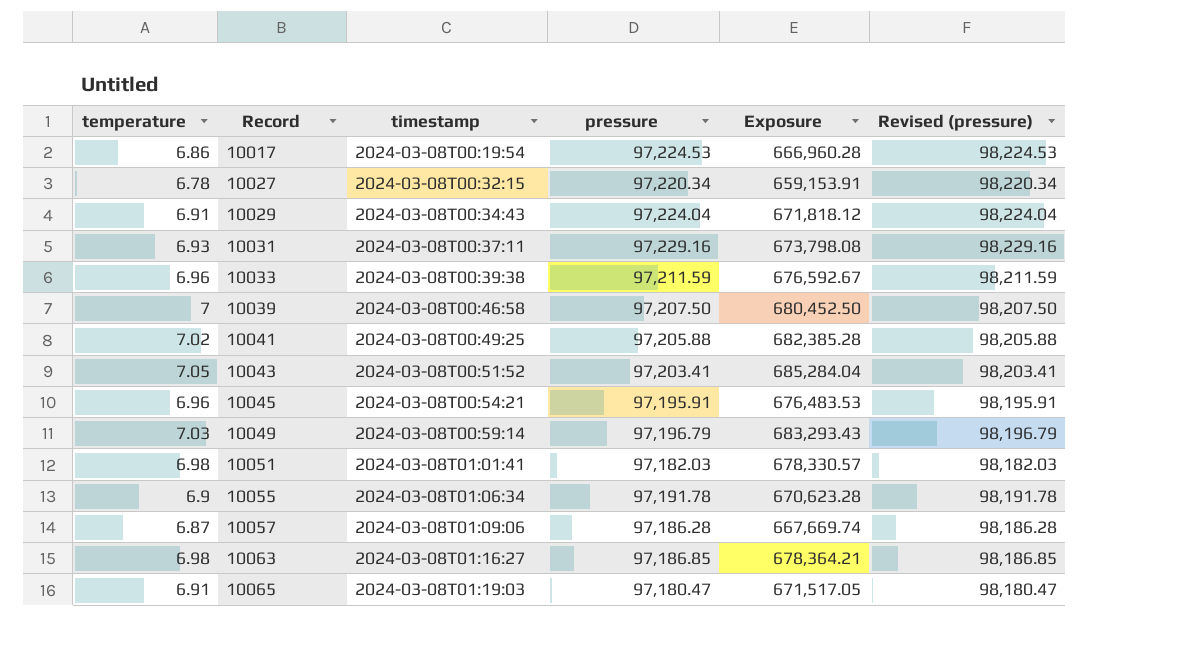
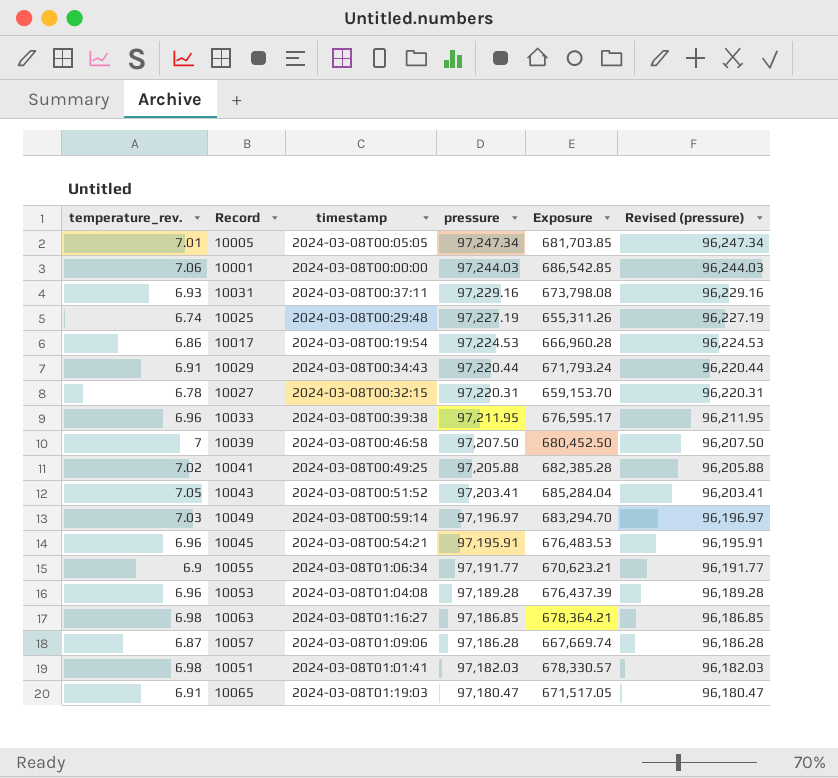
row order: Record ascending -> pressure descending
column name: temperature -> temperature_rev.
column Revised (pressure) | formula: [pressure] + 1000 -> [pressure] - 1000
row 10005: none -> 7.01 | 2024-03-08T00:05:05 | 97,247.34 | 681,703.85 | 96,247.34
row 10001: none -> 7.06 | 2024-03-08T00:00:00 | 97,244.03 | 686,542.85 | 96,244.03
row 10025: none -> 6.74 | 2024-03-08T00:29:48 | 97,227.19 | 655,311.26 | 96,227.19
10029 | pressure: 97,224.04 -> 97,220.44
10029 | Exposure: 671,818.12 -> 671,793.24
10027 | pressure: 97,220.34 -> 97,220.31
10027 | Exposure: 659,153.91 -> 659,153.70
10033 | pressure: 97,211.59 -> 97,211.95
10033 | Exposure: 676,592.67 -> 676,595.17
10049 | pressure: 97,196.79 -> 97,196.97
10049 | Exposure: 683,293.43 -> 683,294.70
10055 | pressure: 97,191.78 -> 97,191.77
10055 | Exposure: 670,623.28 -> 670,623.21
row 10053: none -> 6.96 | 2024-03-08T01:04:08 | 97,189.28 | 676,437.39 | 96,189.28

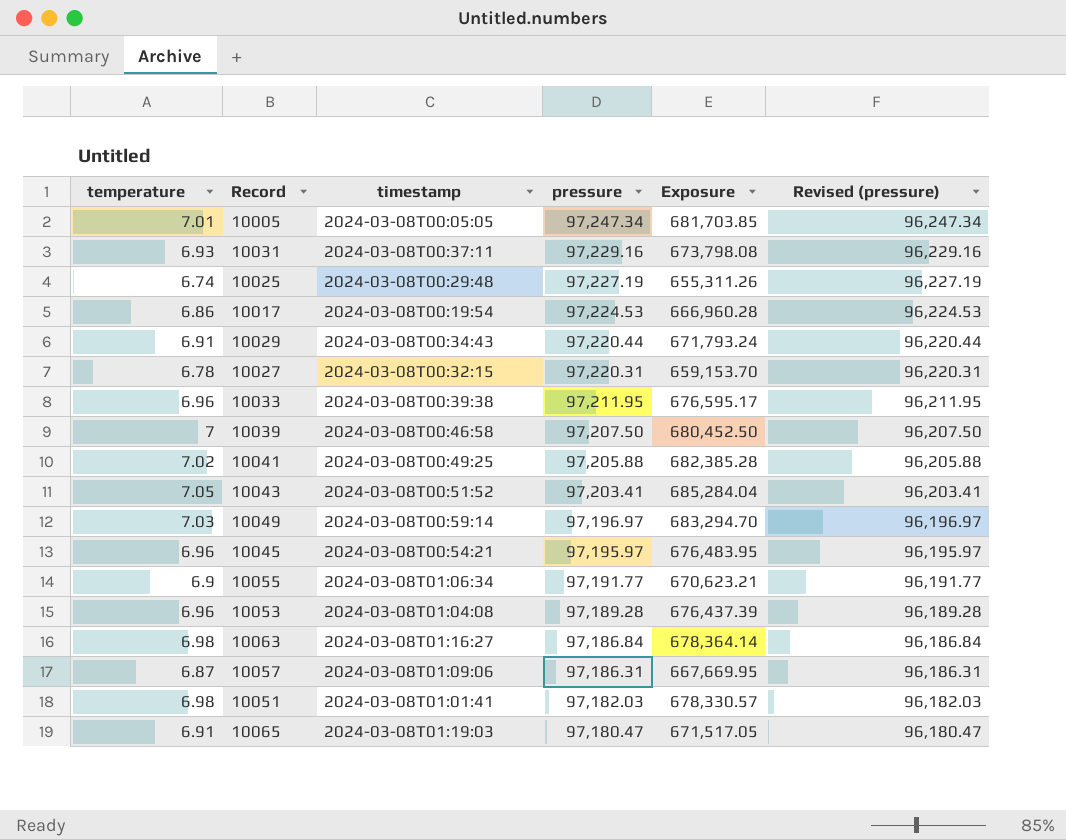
column name: temperature_rev. -> temperature
row 10001: 7.06 | 2024-03-08T00:00:00 | 97,244.03 | 686,542.85 | 96,244.03 -> none
10045 | pressure: 97,195.91 -> 97,195.97
10045 | Exposure: 676,483.53 -> 676,483.95
10045 | Revised (pressure): 96,195.91 -> 96,195.97
10063 | pressure: 97,186.85 -> 97,186.84
10063 | Exposure: 678,364.21 -> 678,364.14
10063 | Revised (pressure): 96,186.85 -> 96,186.84
10057 | pressure: 97,186.28 -> 97,186.31
10057 | Exposure: 667,669.74 -> 667,669.95
10057 | Revised (pressure): 96,186.28 -> 96,186.31

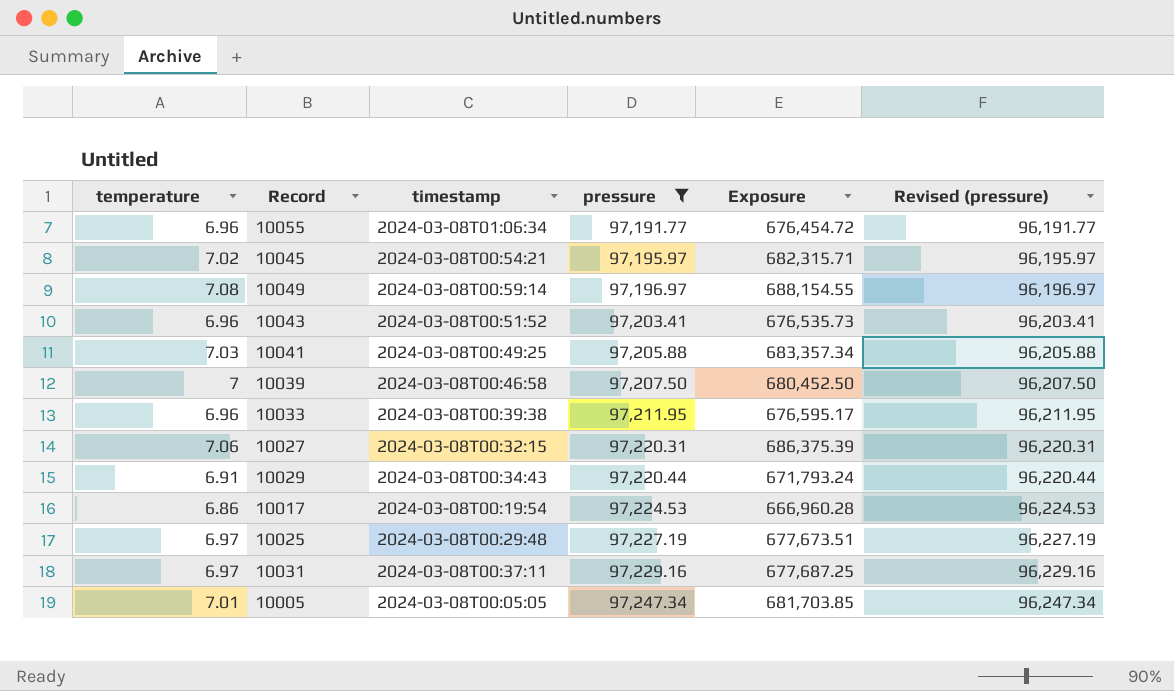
filter: none -> pressure >= 97,191.77
row order: pressure descending -> pressure ascending
10055 | temperature: 6.9 -> 6.96
10055 | Exposure: 670,623.21 -> 676,454.72
10045 | temperature: 6.96 -> 7.02
10045 | Exposure: 676,483.95 -> 682,315.71
10049 | temperature: 7.03 -> 7.08
10049 | Exposure: 683,294.70 -> 688,154.55
10043 | temperature: 7.05 -> 6.96
10043 | Exposure: 685,284.04 -> 676,535.73
10041 | temperature: 7.02 -> 7.03
10041 | Exposure: 682,385.28 -> 683,357.34
10027 | temperature: 6.78 -> 7.06
10027 | Exposure: 659,153.70 -> 686,375.39
10025 | temperature: 6.74 -> 6.97
10025 | Exposure: 655,311.26 -> 677,673.51
10031 | temperature: 6.93 -> 6.97
10031 | Exposure: 673,798.08 -> 677,687.25

